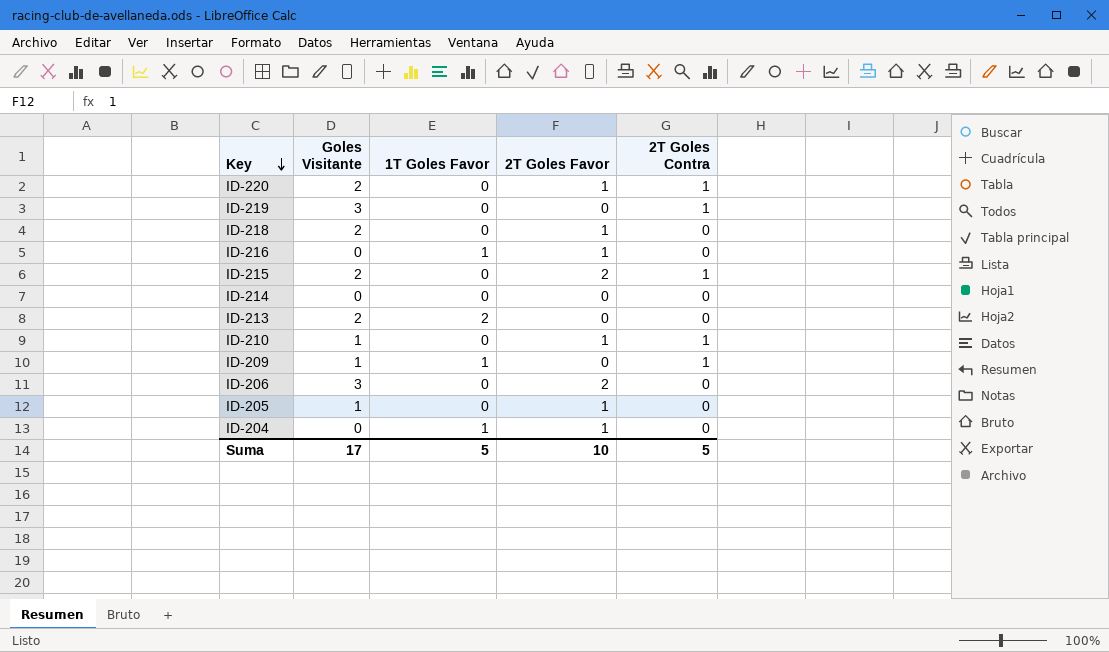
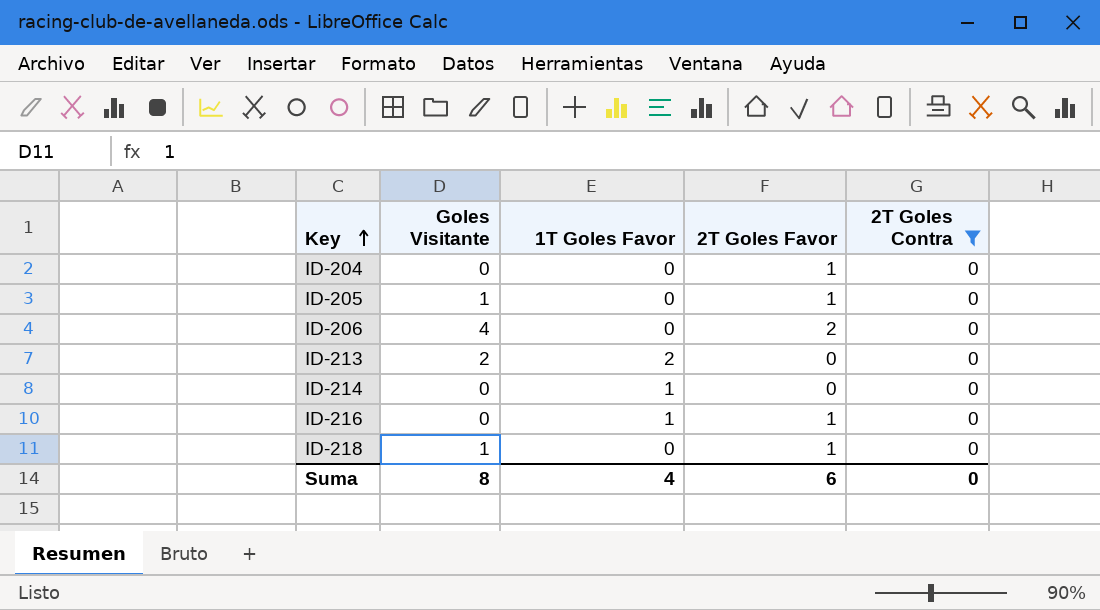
filter: none -> 2T Goles Contra = 0
row order: Key descending -> Key ascending
ID-204 | 1T Goles Favor: 1 -> 0
ID-206 | Goles Visitante: 3 -> 4
ID-214 | 1T Goles Favor: 0 -> 1
ID-218 | Goles Visitante: 2 -> 1
Suma | Goles Visitante: 17 -> 8
Suma | 1T Goles Favor: 5 -> 4
Suma | 2T Goles Favor: 10 -> 6
Suma | 2T Goles Contra: 5 -> 0

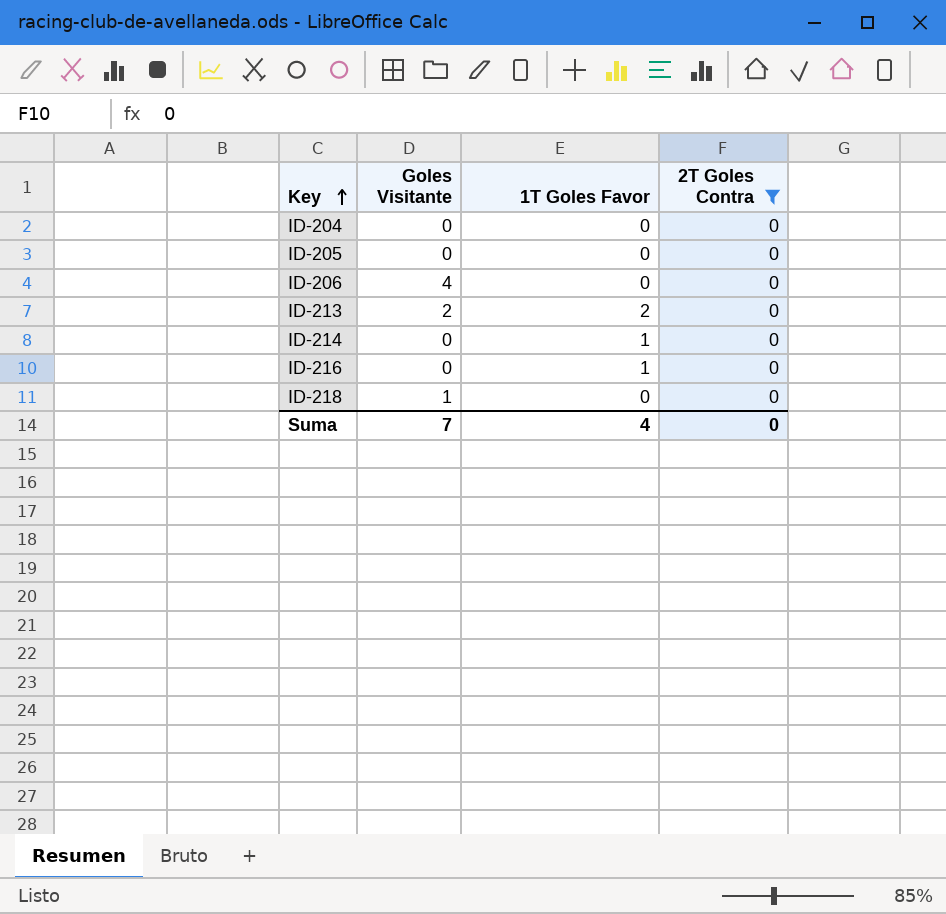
column 2T Goles Favor | position: 4 -> none
ID-205 | Goles Visitante: 1 -> 0
Suma | Goles Visitante: 8 -> 7

